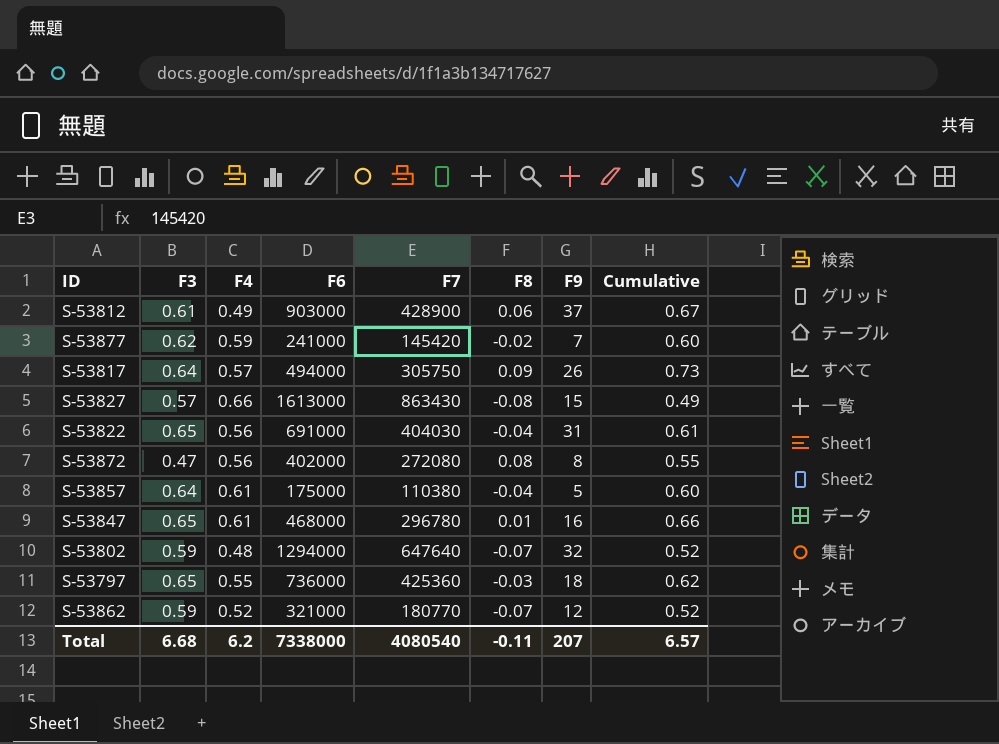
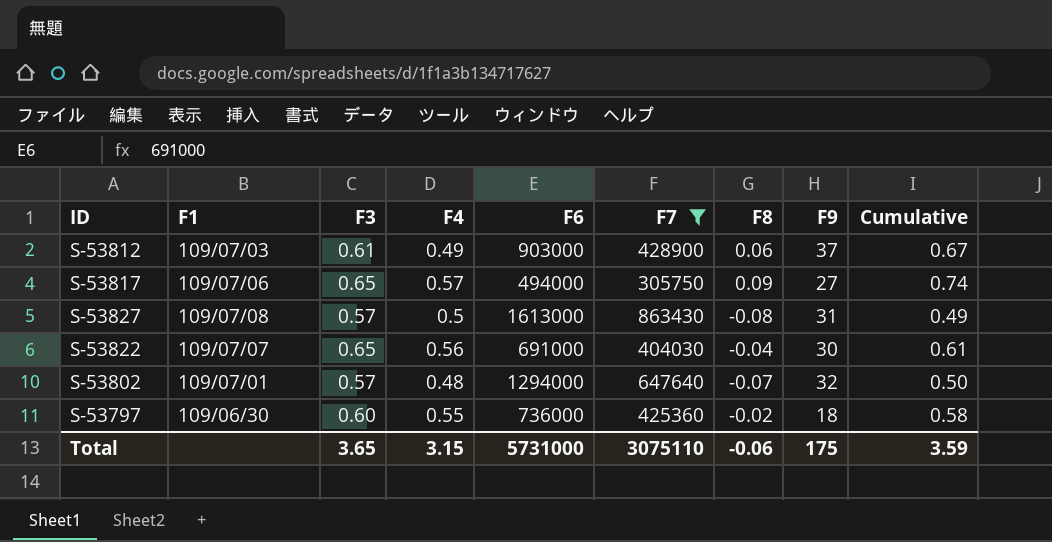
filter: none -> F7 >= 305750
column F1 | position: none -> 2
S-53817 | F3: 0.64 -> 0.65
S-53817 | F9: 26 -> 27
S-53817 | Cumulative: 0.73 -> 0.74
S-53827 | F4: 0.66 -> 0.5
S-53827 | F9: 15 -> 31
S-53822 | F9: 31 -> 30
S-53802 | F3: 0.59 -> 0.57
S-53802 | Cumulative: 0.52 -> 0.50
S-53797 | F3: 0.65 -> 0.60
S-53797 | F8: -0.03 -> -0.02
S-53797 | Cumulative: 0.62 -> 0.58
Total | F3: 6.68 -> 3.65
Total | F4: 6.2 -> 3.15
Total | F6: 7338000 -> 5731000
Total | F7: 4080540 -> 3075110
Total | F8: -0.11 -> -0.06
Total | F9: 207 -> 175
Total | Cumulative: 6.57 -> 3.59

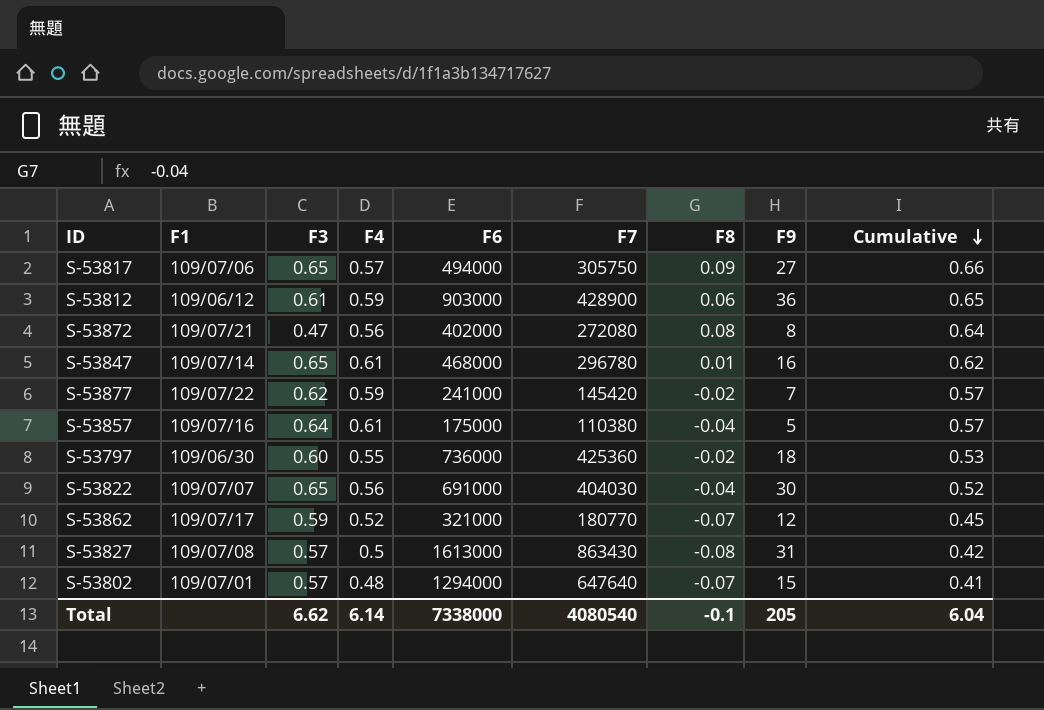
filter: F7 >= 305750 -> none
row order: none -> Cumulative descending
column Cumulative | formula: [F3] + [F8] -> [F4] + [F8]
S-53812 | F1: 109/07/03 -> 109/06/12
S-53812 | F4: 0.49 -> 0.59
S-53812 | F9: 37 -> 36
S-53802 | F9: 32 -> 15
Total | F3: 3.65 -> 6.62
Total | F4: 3.15 -> 6.14
Total | F6: 5731000 -> 7338000
Total | F7: 3075110 -> 4080540
Total | F8: -0.06 -> -0.1
Total | F9: 175 -> 205
Total | Cumulative: 3.59 -> 6.04

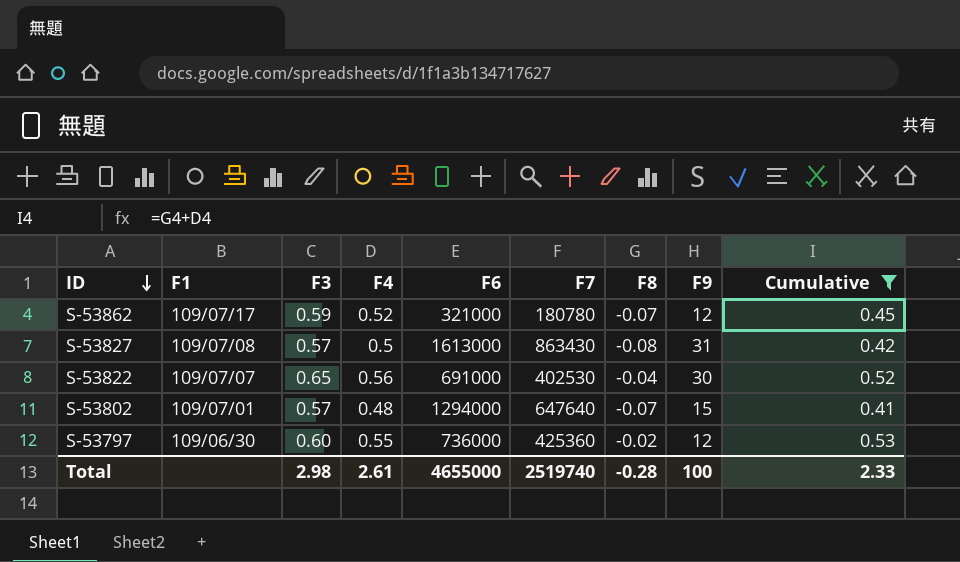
filter: none -> Cumulative <= 0.53
row order: Cumulative descending -> ID descending
S-53862 | F7: 180770 -> 180780
S-53822 | F7: 404030 -> 402530
S-53797 | F9: 18 -> 12
Total | F3: 6.62 -> 2.98
Total | F4: 6.14 -> 2.61
Total | F6: 7338000 -> 4655000
Total | F7: 4080540 -> 2519740
Total | F8: -0.1 -> -0.28
Total | F9: 205 -> 100
Total | Cumulative: 6.04 -> 2.33

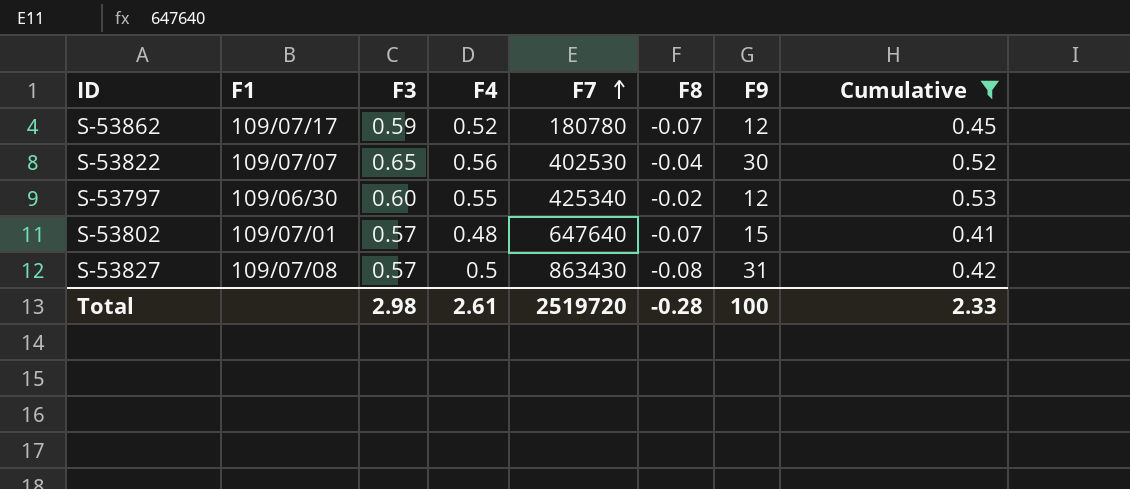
row order: ID descending -> F7 ascending
column F6 | position: 5 -> none
S-53797 | F7: 425360 -> 425340
Total | F7: 2519740 -> 2519720

